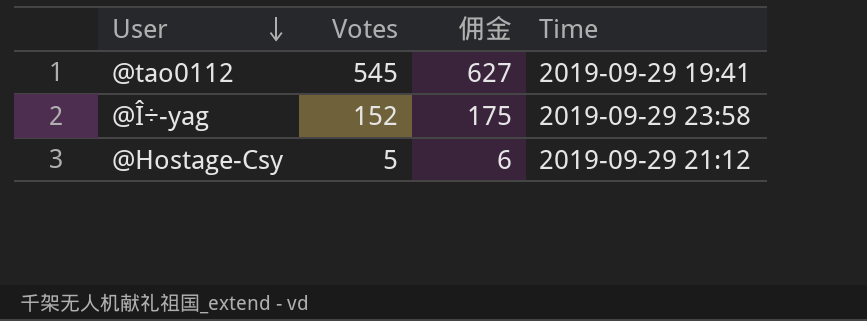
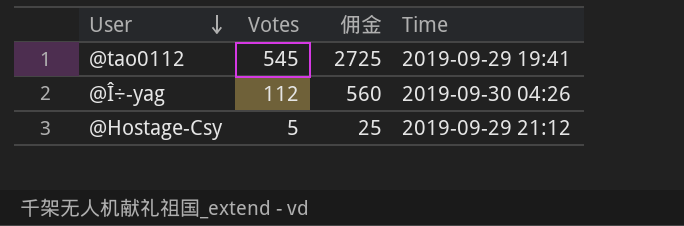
column 佣金 | formula: [Votes] * 1.15 -> [Votes] * 5
@Î÷-yag | Votes: 152 -> 112
@Î÷-yag | Time: 2019-09-29 23:58 -> 2019-09-30 04:26

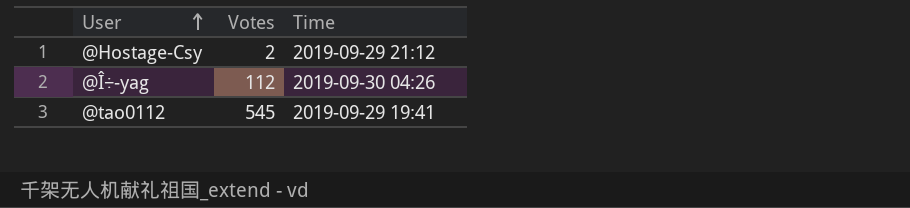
row order: User descending -> User ascending
column 佣金 | formula: [Votes] * 5 -> none
@Hostage-Csy | Votes: 5 -> 2

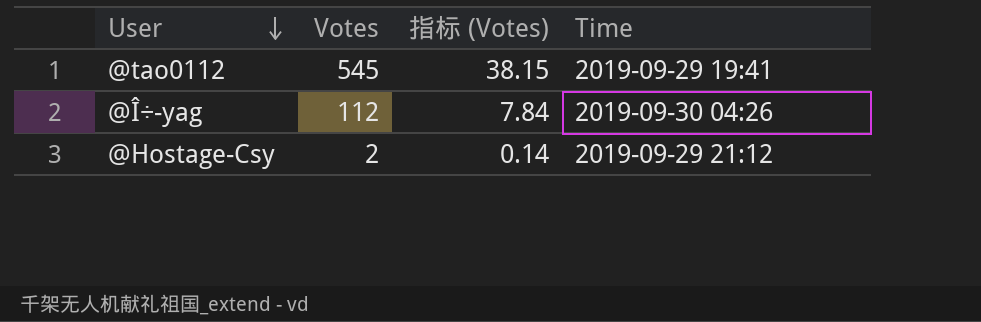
row order: User ascending -> User descending
column 指标 (Votes) | formula: none -> [Votes] * 0.07

